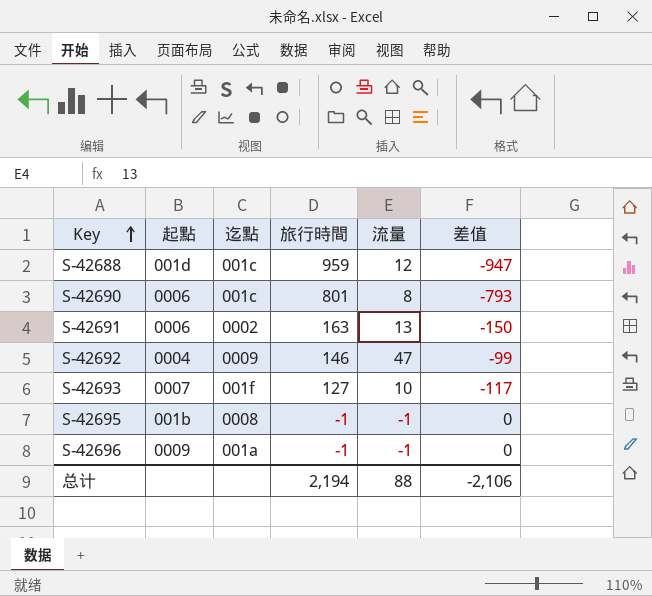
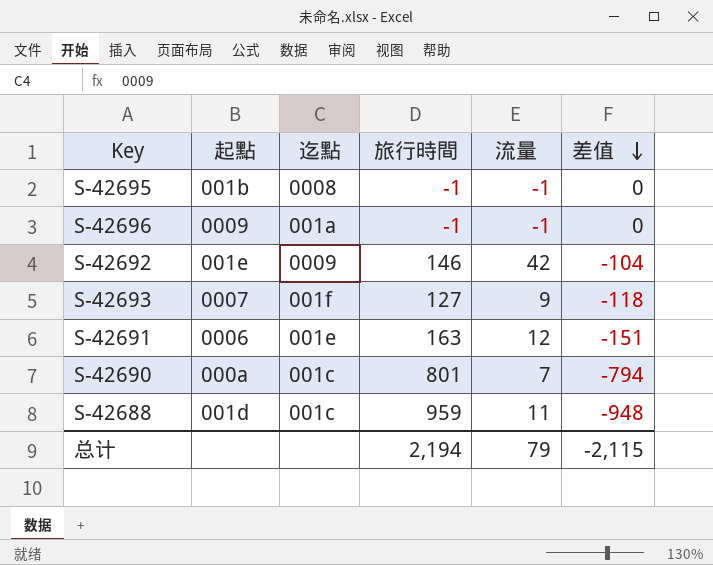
row order: Key ascending -> 差值 descending
S-42692 | 起點: 0004 -> 001e
S-42692 | 流量: 47 -> 42
S-42692 | 差值: -99 -> -104
S-42693 | 流量: 10 -> 9
S-42693 | 差值: -117 -> -118
S-42691 | 迄點: 0002 -> 001e
S-42691 | 流量: 13 -> 12
S-42691 | 差值: -150 -> -151
S-42690 | 起點: 0006 -> 000a
S-42690 | 流量: 8 -> 7
S-42690 | 差值: -793 -> -794
S-42688 | 流量: 12 -> 11
S-42688 | 差值: -947 -> -948
总计 | 流量: 88 -> 79
总计 | 差值: -2,106 -> -2,115

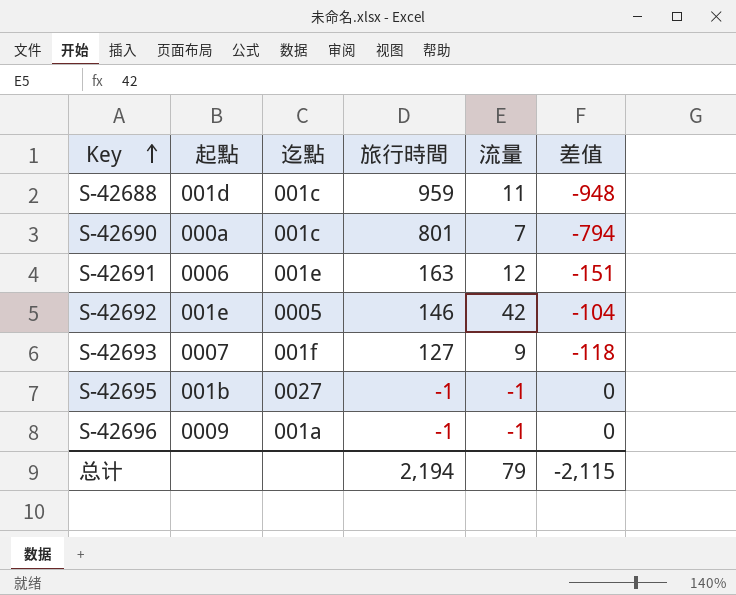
row order: 差值 descending -> Key ascending
S-42692 | 迄點: 0009 -> 0005
S-42695 | 迄點: 0008 -> 0027

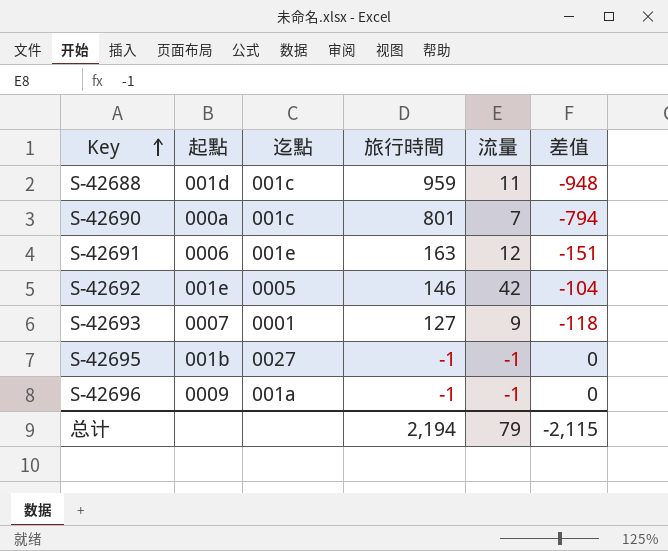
S-42693 | 迄點: 001f -> 0001

